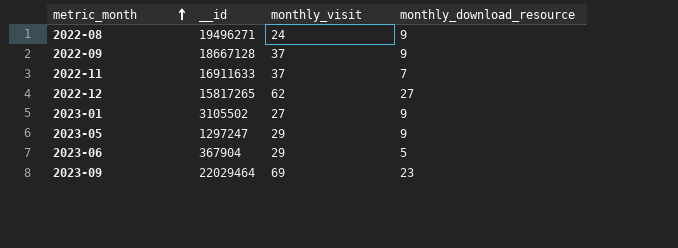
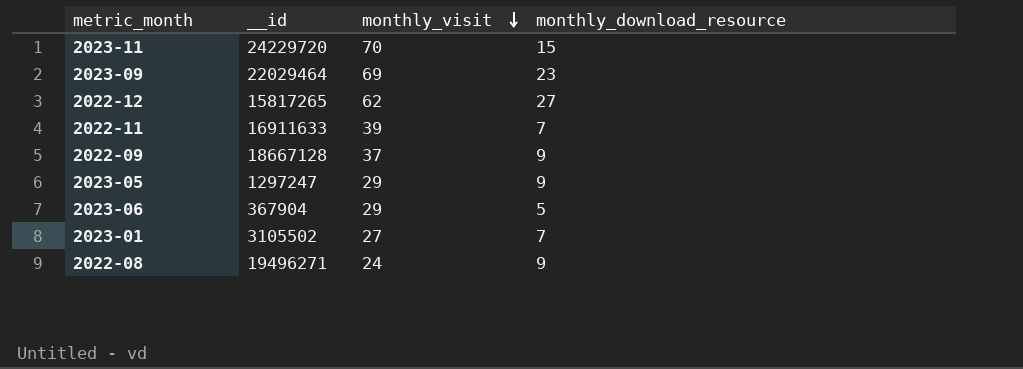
row order: metric_month ascending -> monthly_visit descending
row 2023-11: none -> 24229720 | 70 | 15
2022-11 | monthly_visit: 37 -> 39
2023-01 | monthly_download_resource: 9 -> 7

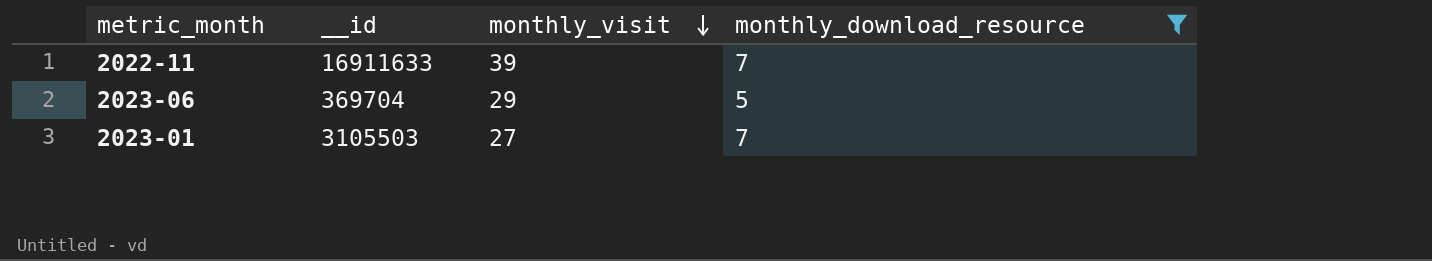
filter: none -> monthly_download_resource <= 7
2023-06 | __id: 367904 -> 369704
2023-01 | __id: 3105502 -> 3105503

